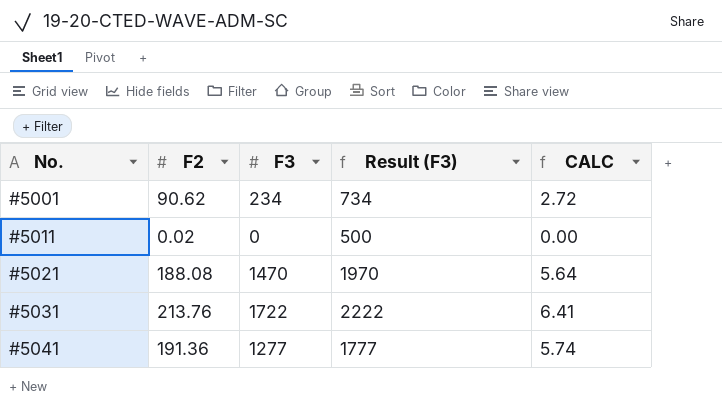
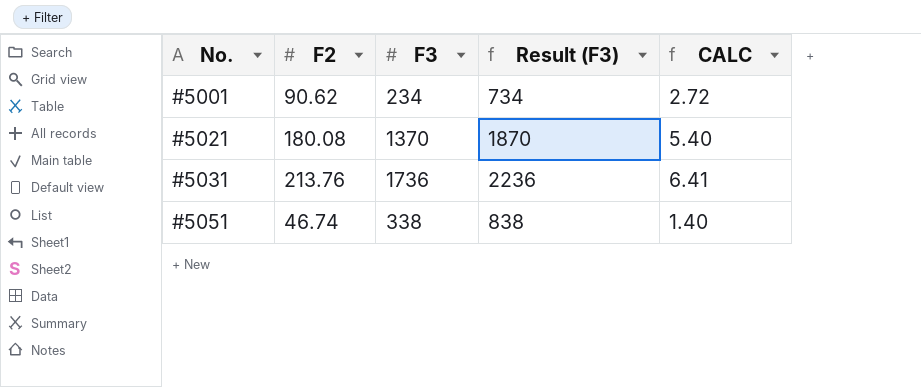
row #5011: 0.02 | 0 | 500 | 0.00 -> none
row #5041: 191.36 | 1277 | 1777 | 5.74 -> none
#5021 | F2: 188.08 -> 180.08
#5021 | F3: 1470 -> 1370
#5021 | Result (F3): 1970 -> 1870
#5021 | CALC: 5.64 -> 5.40
#5031 | F3: 1722 -> 1736
#5031 | Result (F3): 2222 -> 2236
row #5051: none -> 46.74 | 338 | 838 | 1.40

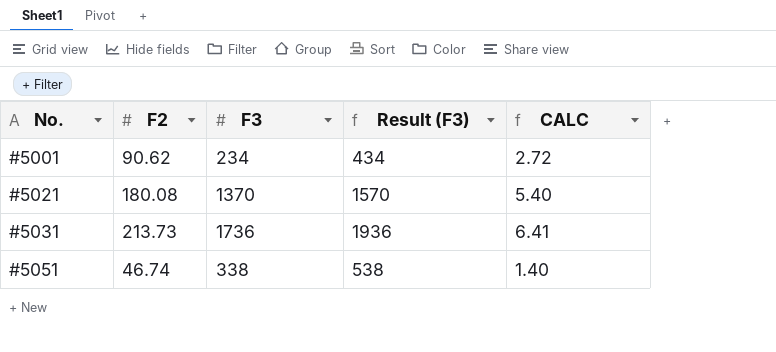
column Result (F3) | formula: [F3] + 500 -> [F3] + 200
#5031 | F2: 213.76 -> 213.73

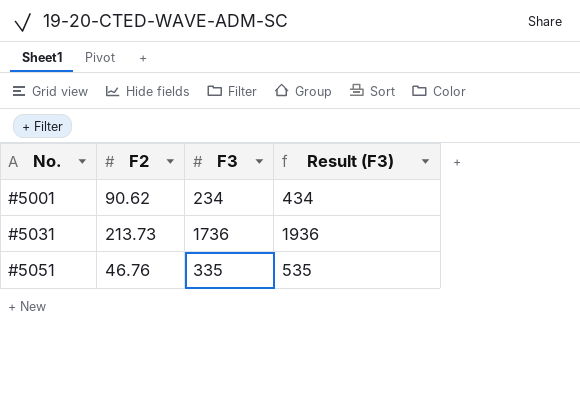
column CALC | formula: [F2] * 0.03 -> none
row #5021: 180.08 | 1370 | 1570 | 5.40 -> none
#5051 | F2: 46.74 -> 46.76
#5051 | F3: 338 -> 335
#5051 | Result (F3): 538 -> 535

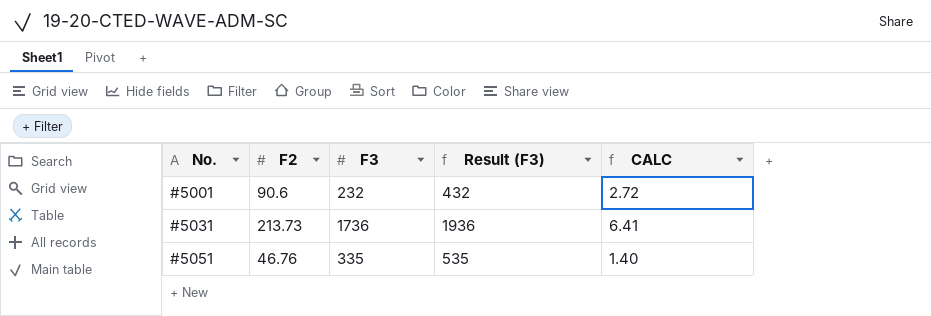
column CALC | formula: none -> [F2] * 0.03
#5001 | F2: 90.62 -> 90.6
#5001 | F3: 234 -> 232
#5001 | Result (F3): 434 -> 432

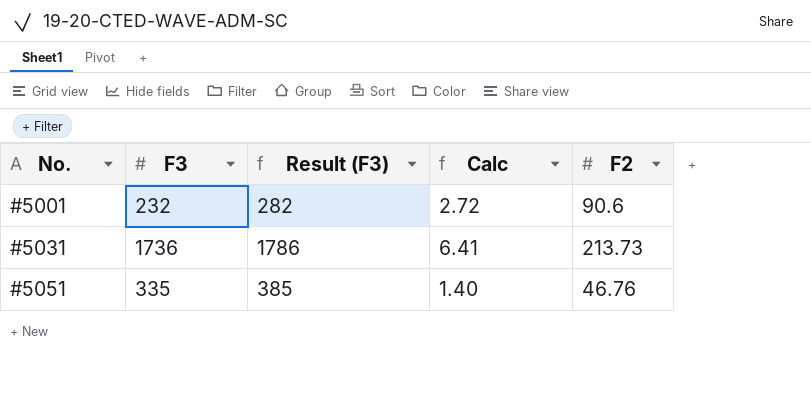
column Result (F3) | formula: [F3] + 200 -> [F3] + 50
column name: CALC -> Calc
column F2 | position: 2 -> 5

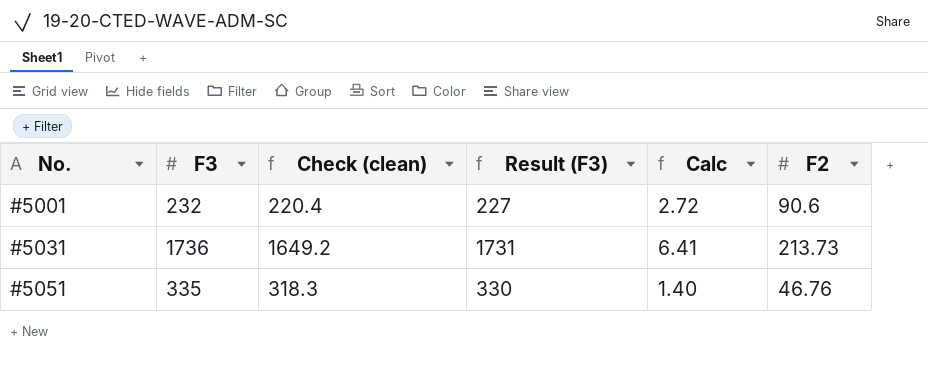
column Check (clean) | formula: none -> [F3] * 0.95
column Result (F3) | formula: [F3] + 50 -> [F3] - 5

